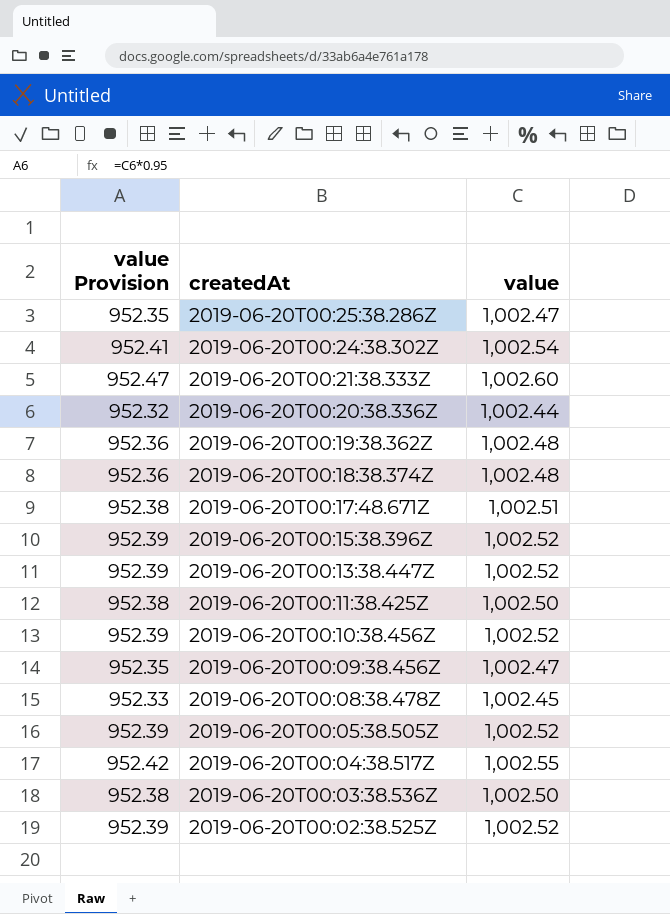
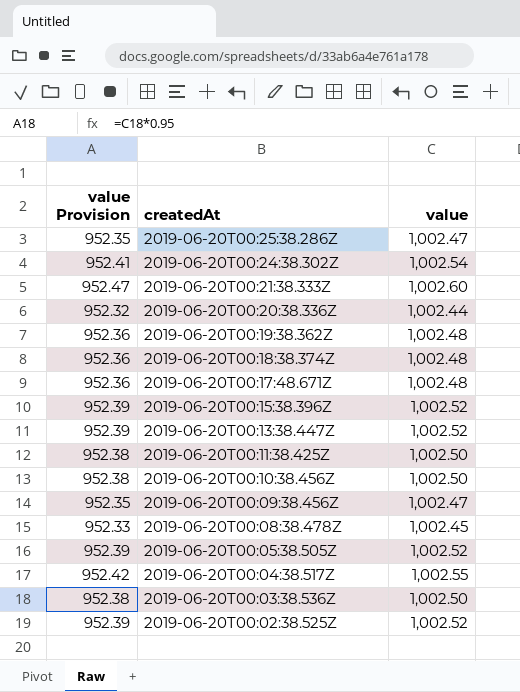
2019-06-20T00:17:48.671Z | value Provision: 952.38 -> 952.36
2019-06-20T00:17:48.671Z | value: 1,002.51 -> 1,002.48
2019-06-20T00:10:38.456Z | value Provision: 952.39 -> 952.38
2019-06-20T00:10:38.456Z | value: 1,002.52 -> 1,002.50

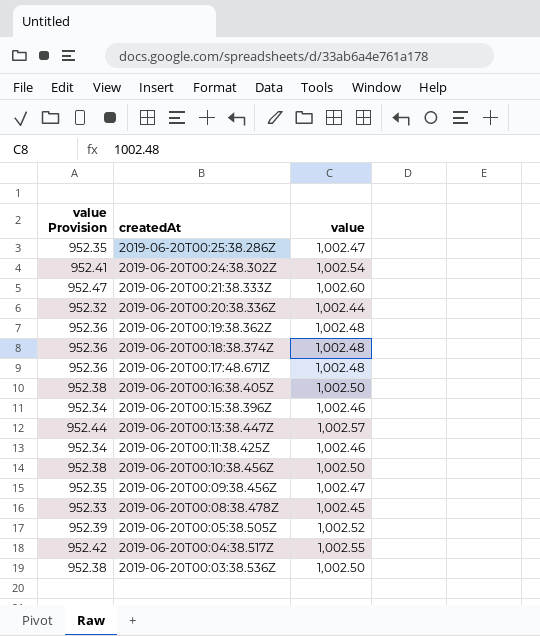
row 2019-06-20T00:02:38.525Z: 952.39 | 1,002.52 -> none
row 2019-06-20T00:16:38.405Z: none -> 952.38 | 1,002.50
2019-06-20T00:15:38.396Z | value Provision: 952.39 -> 952.34
2019-06-20T00:15:38.396Z | value: 1,002.52 -> 1,002.46
2019-06-20T00:13:38.447Z | value Provision: 952.39 -> 952.44
2019-06-20T00:13:38.447Z | value: 1,002.52 -> 1,002.57
2019-06-20T00:11:38.425Z | value Provision: 952.38 -> 952.34
2019-06-20T00:11:38.425Z | value: 1,002.50 -> 1,002.46

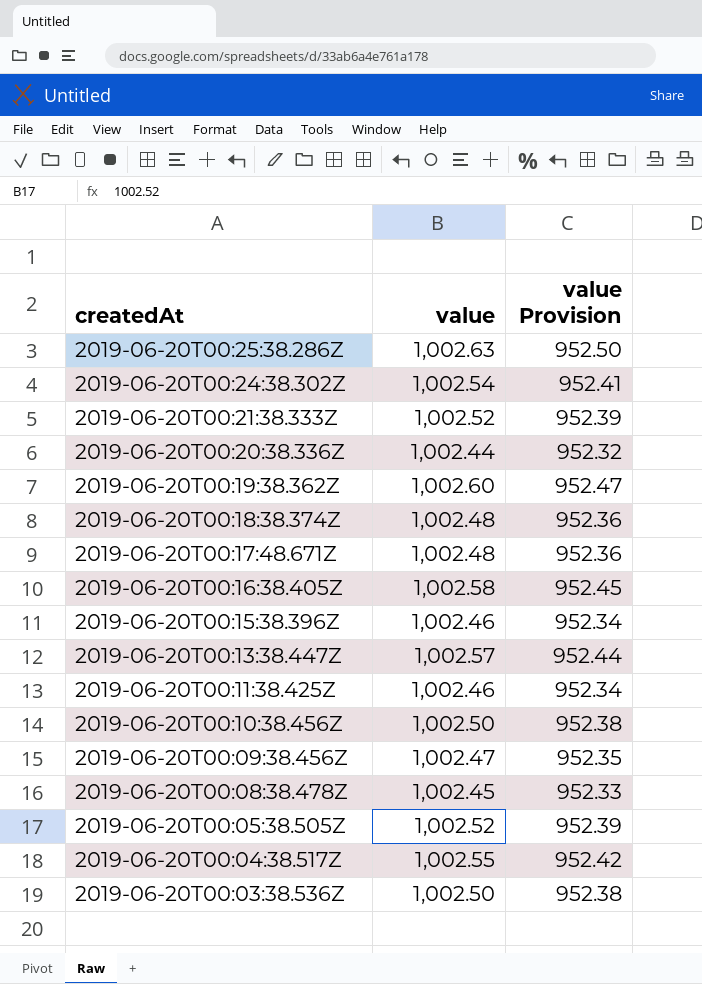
column value Provision | position: 1 -> 3
2019-06-20T00:25:38.286Z | value: 1,002.47 -> 1,002.63
2019-06-20T00:25:38.286Z | value Provision: 952.35 -> 952.50
2019-06-20T00:21:38.333Z | value: 1,002.60 -> 1,002.52
2019-06-20T00:21:38.333Z | value Provision: 952.47 -> 952.39
2019-06-20T00:19:38.362Z | value: 1,002.48 -> 1,002.60
2019-06-20T00:19:38.362Z | value Provision: 952.36 -> 952.47
2019-06-20T00:16:38.405Z | value: 1,002.50 -> 1,002.58
2019-06-20T00:16:38.405Z | value Provision: 952.38 -> 952.45

